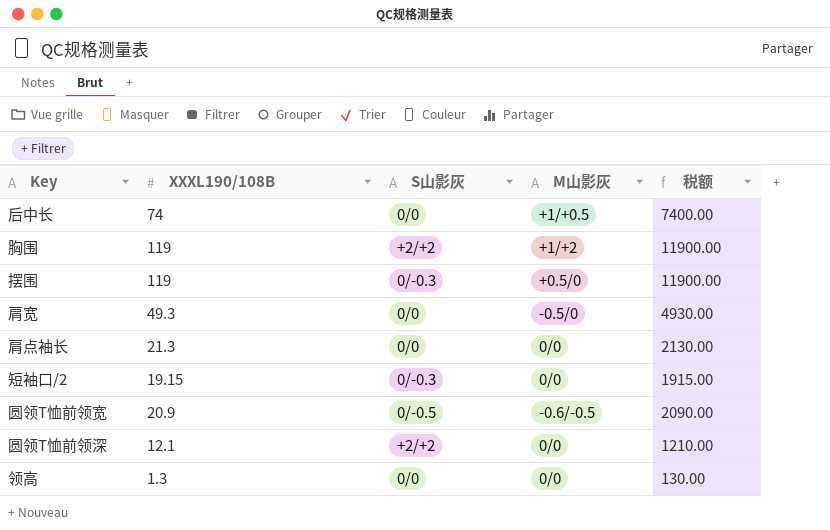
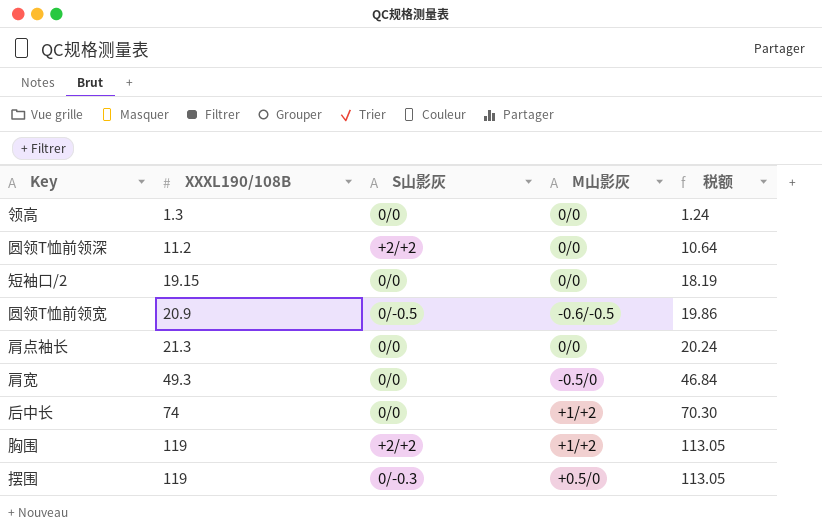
row order: none -> XXXL190/108B ascending
column 税额 | formula: [XXXL190/108B] * 100 -> [XXXL190/108B] * 0.95
圆领T恤前领深 | XXXL190/108B: 12.1 -> 11.2
短袖口/2 | S山影灰: 0/-0.3 -> 0/0
后中长 | M山影灰: +1/+0.5 -> +1/+2

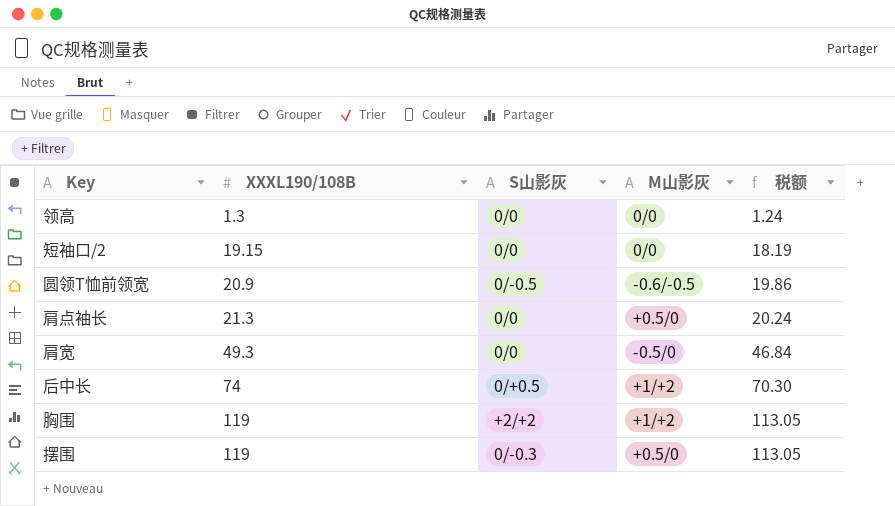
row 圆领T恤前领深: 11.2 | +2/+2 | 0/0 | 10.64 -> none
肩点袖长 | M山影灰: 0/0 -> +0.5/0
后中长 | S山影灰: 0/0 -> 0/+0.5

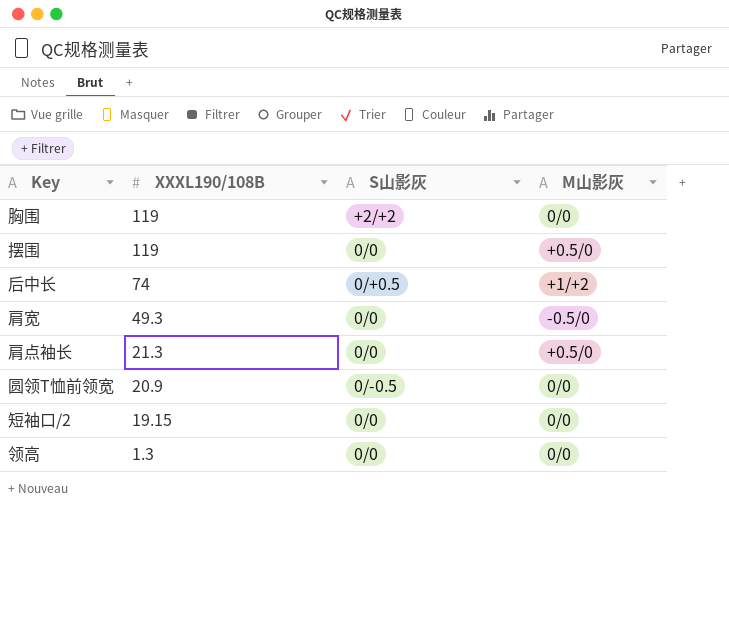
row order: XXXL190/108B ascending -> XXXL190/108B descending
column 税额 | formula: [XXXL190/108B] * 0.95 -> none
胸围 | M山影灰: +1/+2 -> 0/0
摆围 | S山影灰: 0/-0.3 -> 0/0
圆领T恤前领宽 | M山影灰: -0.6/-0.5 -> 0/0

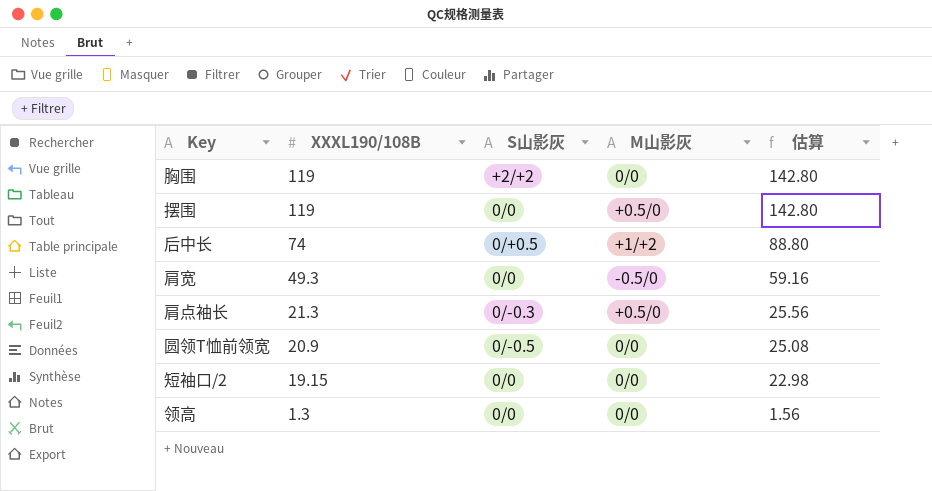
column 估算 | formula: none -> [XXXL190/108B] * 1.2
肩点袖长 | S山影灰: 0/0 -> 0/-0.3

